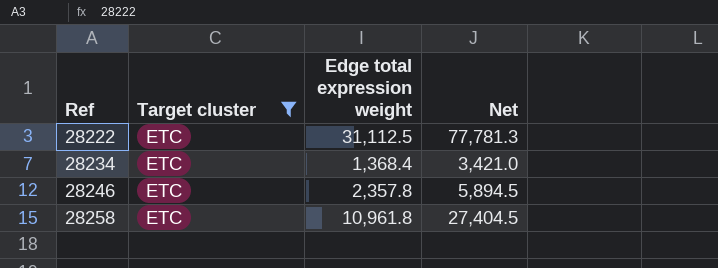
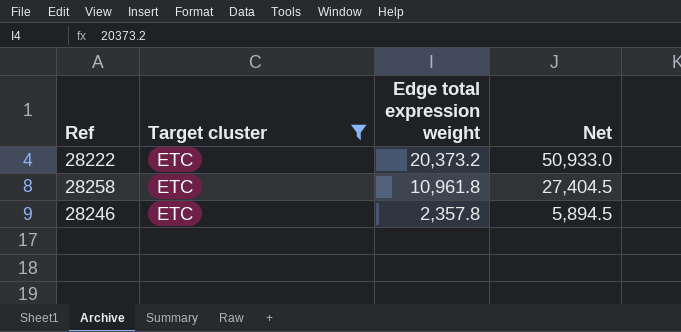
row order: Ref ascending -> Edge total expression weight descending
row 28234: ETC | 1,368.4 | 3,421.0 -> none
28222 | Edge total expression weight: 31,112.5 -> 20,373.2
28222 | Net: 77,781.3 -> 50,933.0

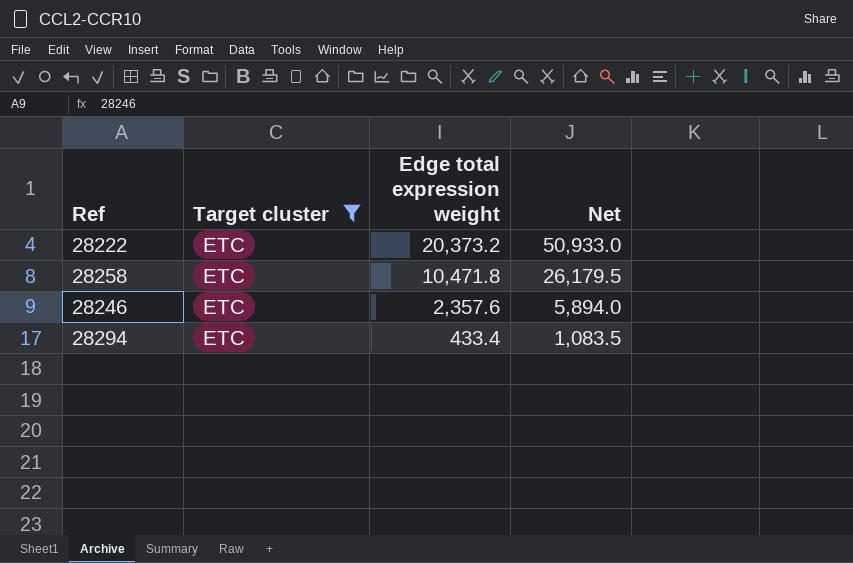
28258 | Edge total expression weight: 10,961.8 -> 10,471.8
28258 | Net: 27,404.5 -> 26,179.5
28246 | Edge total expression weight: 2,357.8 -> 2,357.6
28246 | Net: 5,894.5 -> 5,894.0
row 28294: none -> ETC | 433.4 | 1,083.5

